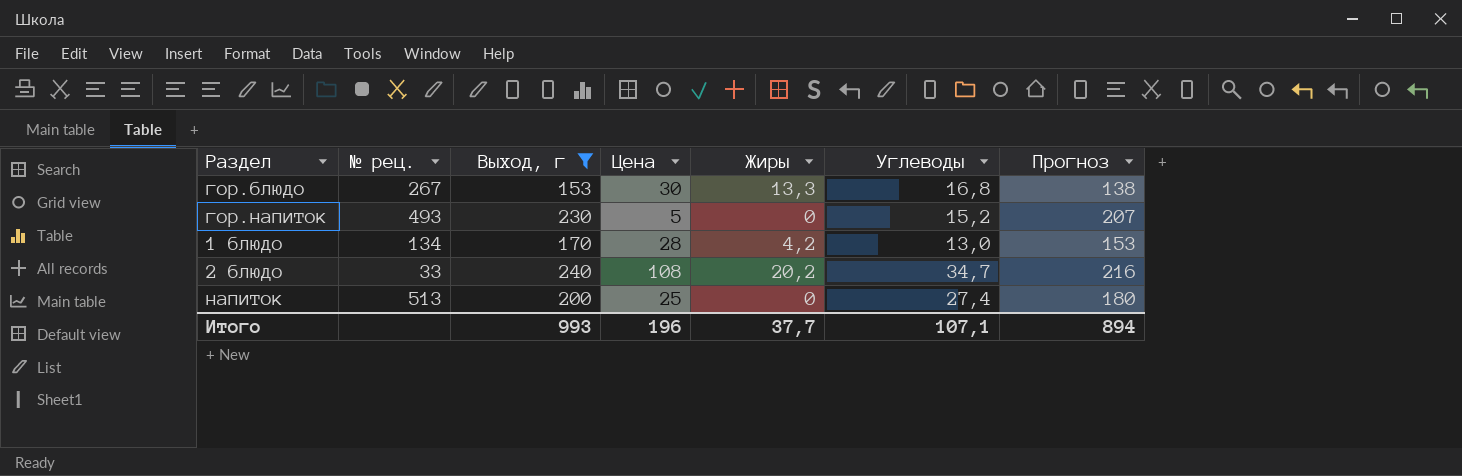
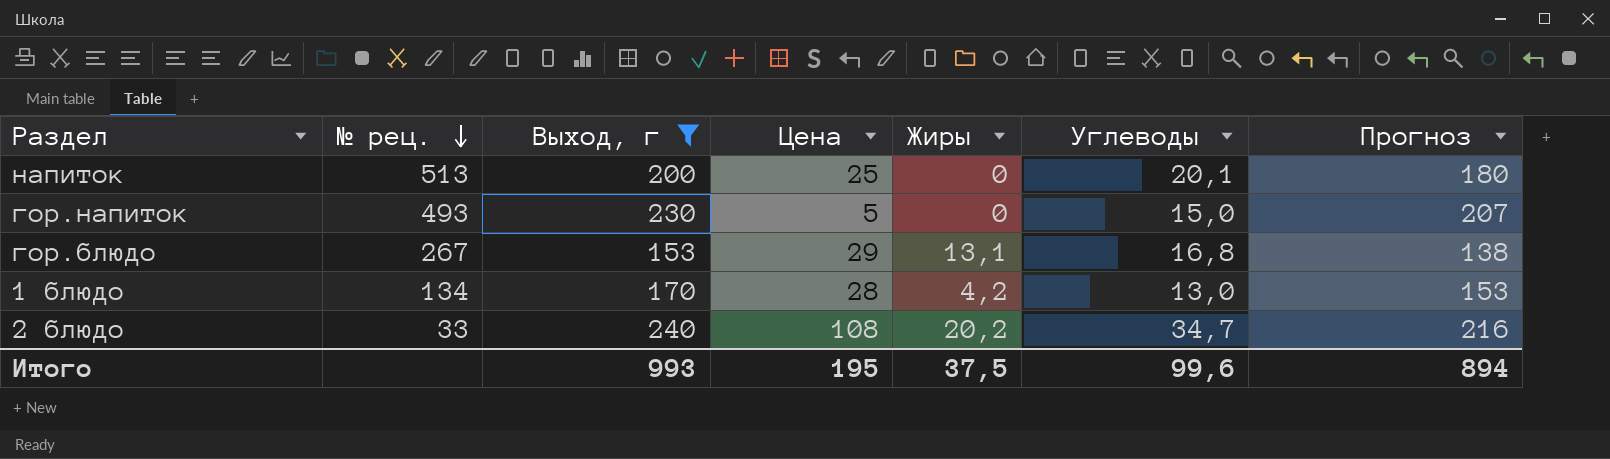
row order: none -> № рец. descending
напиток | Углеводы: 27,4 -> 20,1
гор.напиток | Углеводы: 15,2 -> 15,0
гор.блюдо | Цена: 30 -> 29
гор.блюдо | Жиры: 13,3 -> 13,1
Итого | Цена: 196 -> 195
Итого | Жиры: 37,7 -> 37,5
Итого | Углеводы: 107,1 -> 99,6

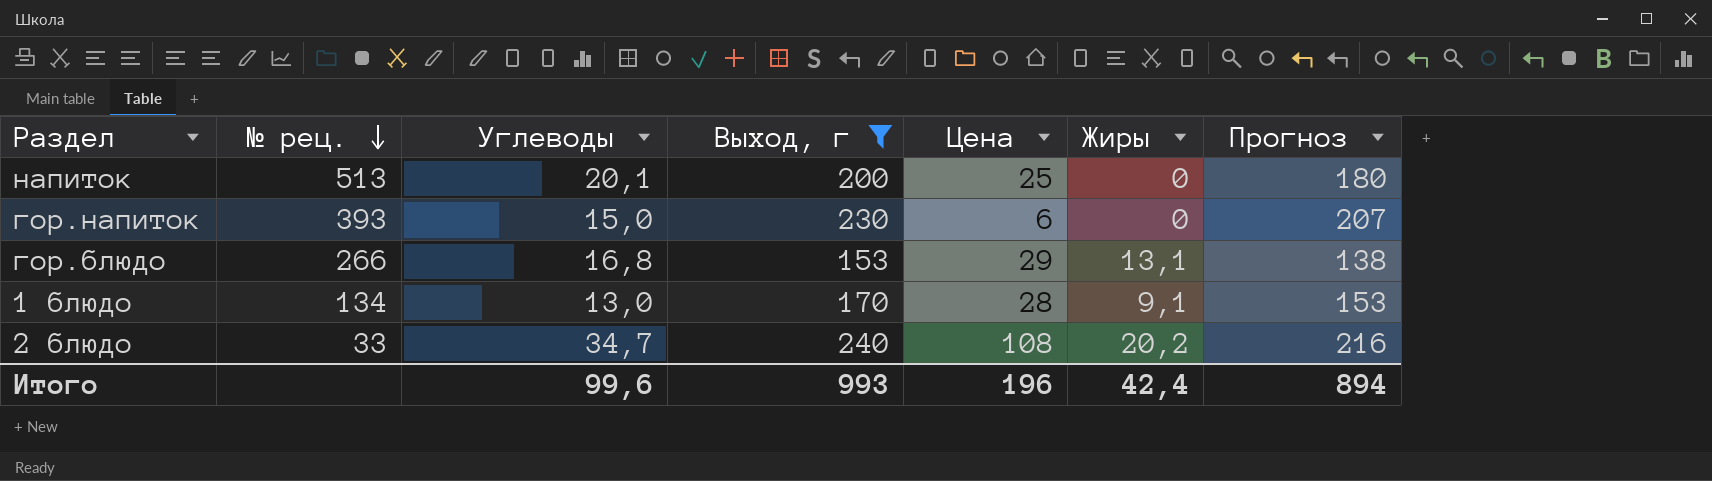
column Углеводы | position: 6 -> 3
гор.напиток | № рец.: 493 -> 393
гор.напиток | Цена: 5 -> 6
гор.блюдо | № рец.: 267 -> 266
1 блюдо | Жиры: 4,2 -> 9,1
Итого | Цена: 195 -> 196
Итого | Жиры: 37,5 -> 42,4

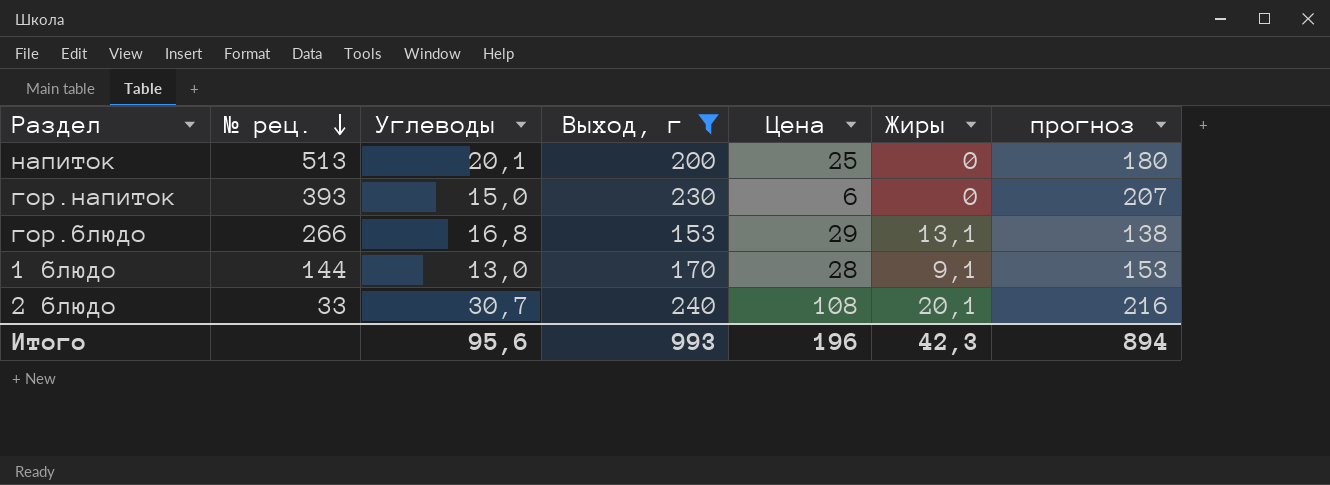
column name: Прогноз -> прогноз
1 блюдо | № рец.: 134 -> 144
2 блюдо | Углеводы: 34,7 -> 30,7
2 блюдо | Жиры: 20,2 -> 20,1
Итого | Углеводы: 99,6 -> 95,6
Итого | Жиры: 42,4 -> 42,3

